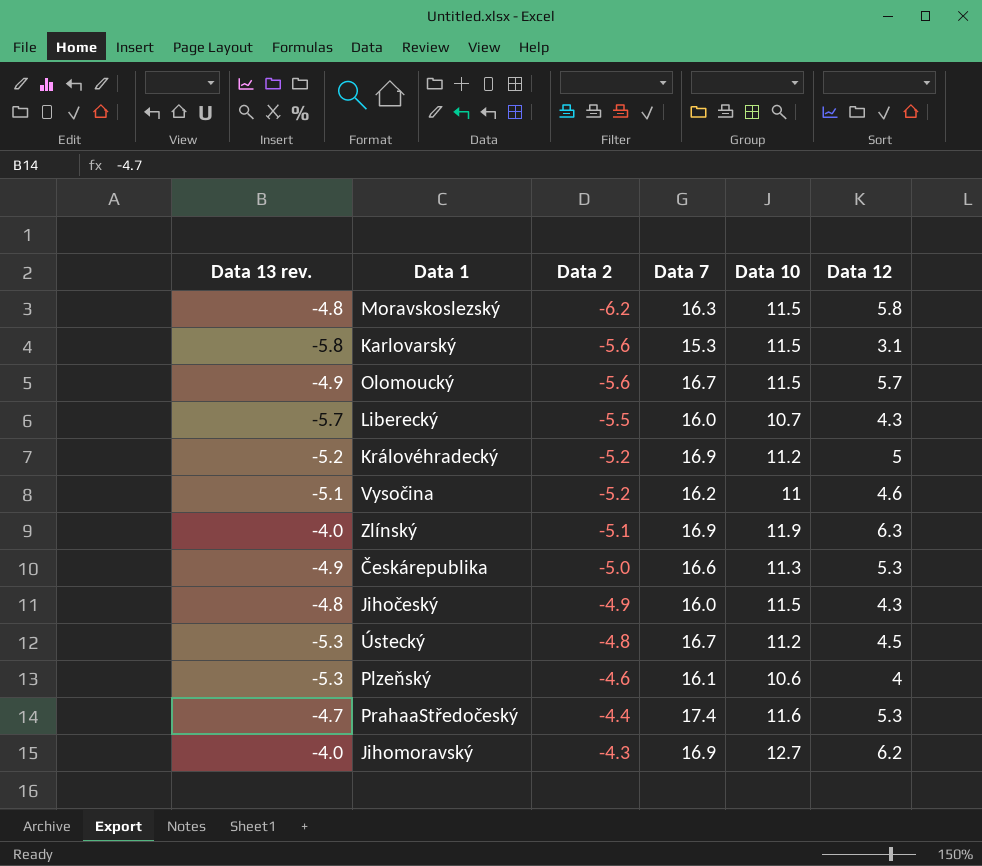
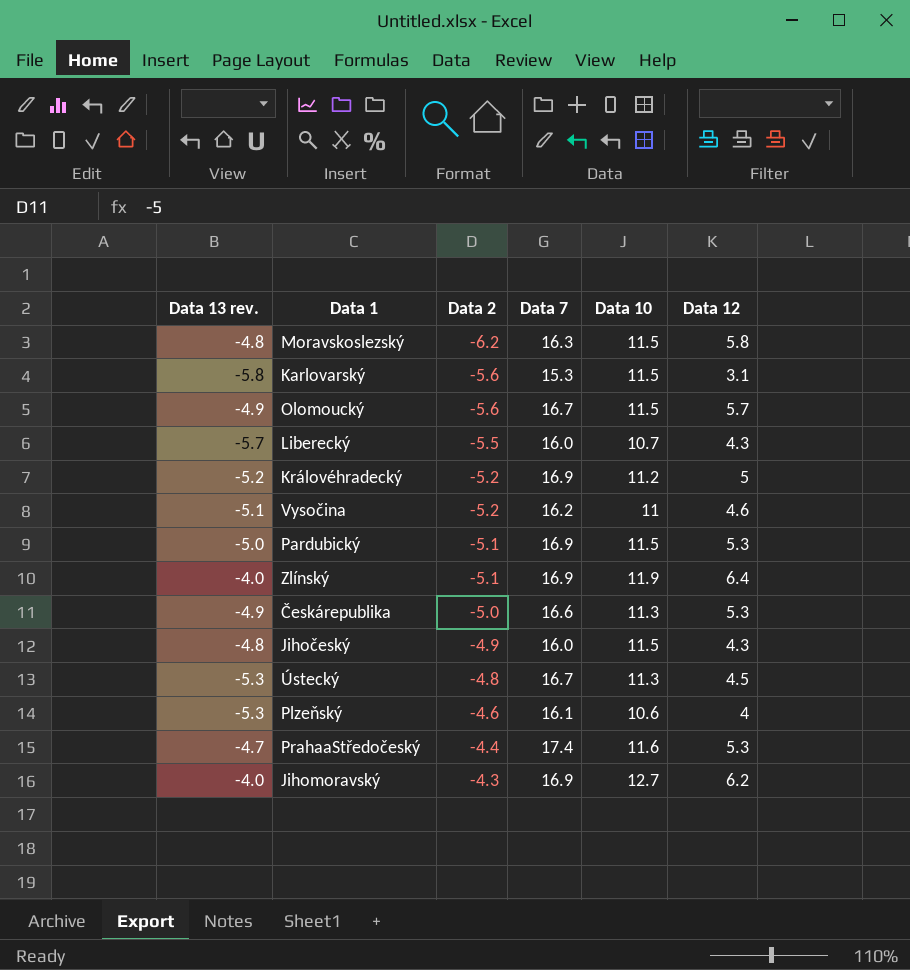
row Pardubický: none -> -5.0 | -5.1 | 16.9 | 11.5 | 5.3
Zlínský | Data 12: 6.3 -> 6.4
Ústecký | Data 10: 11.2 -> 11.3

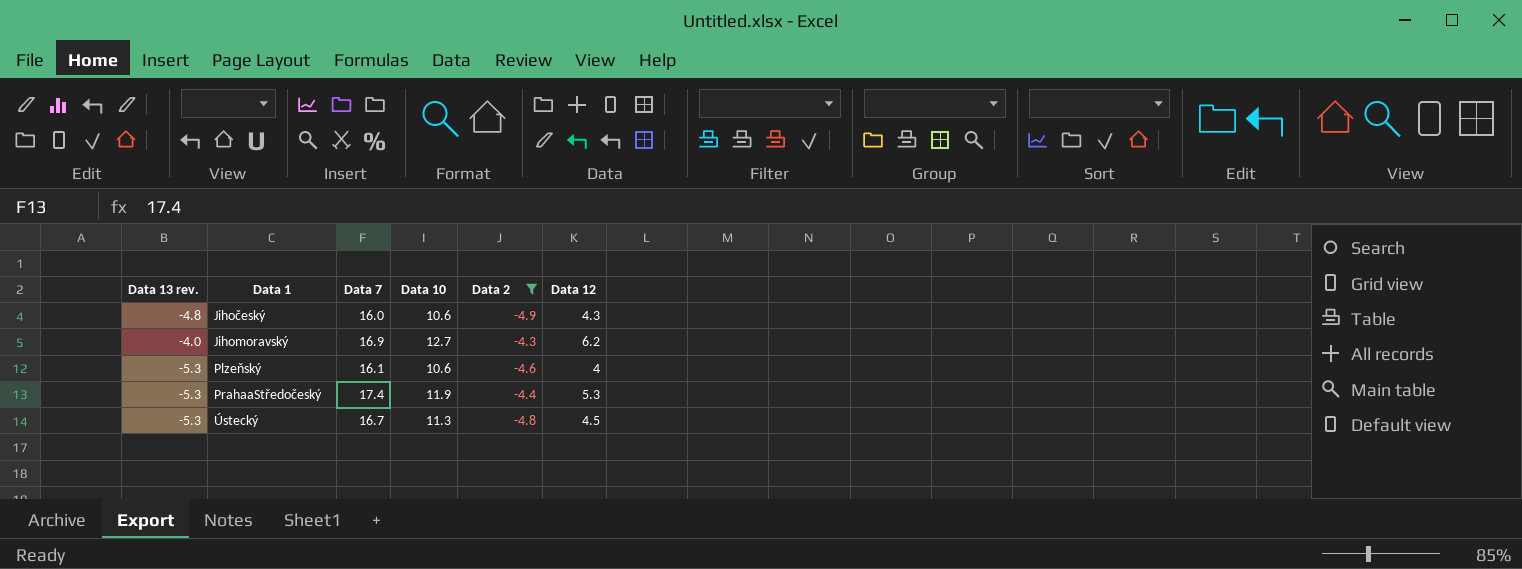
filter: none -> Data 2 >= -4.9
row order: Data 2 ascending -> Data 1 ascending
column Data 2 | position: 3 -> 5
Jihočeský | Data 10: 11.5 -> 10.6
PrahaaStředočeský | Data 13 rev.: -4.7 -> -5.3
PrahaaStředočeský | Data 10: 11.6 -> 11.9

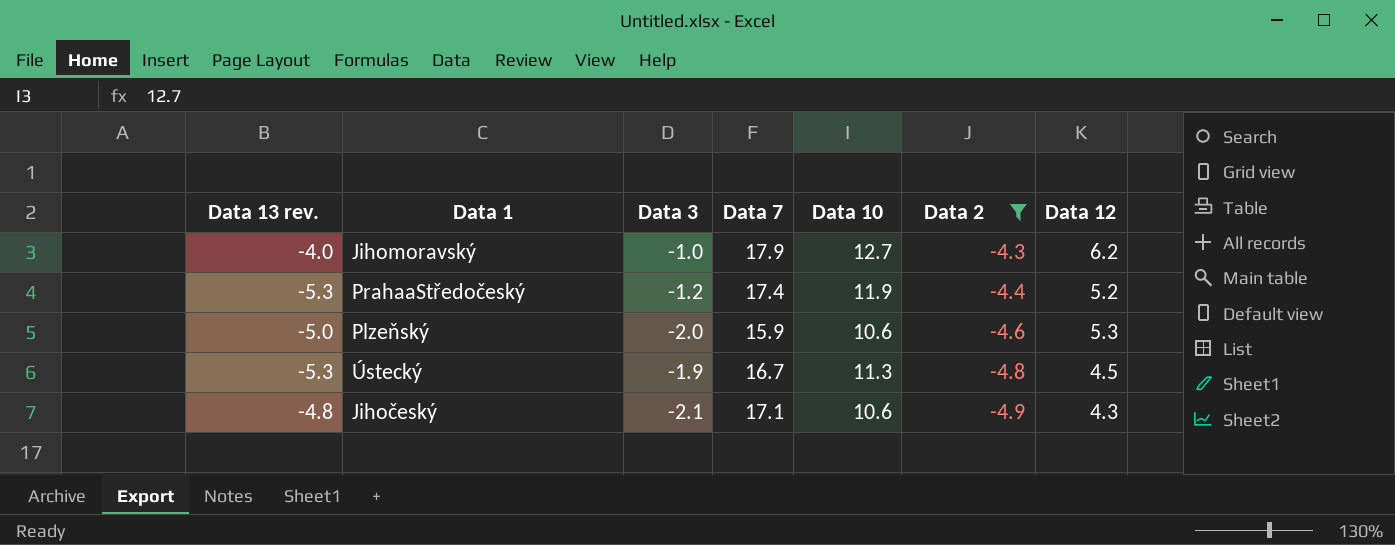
row order: Data 1 ascending -> Data 2 descending
column Data 3 | position: none -> 3
Jihomoravský | Data 7: 16.9 -> 17.9
PrahaaStředočeský | Data 12: 5.3 -> 5.2
Plzeňský | Data 13 rev.: -5.3 -> -5.0
Plzeňský | Data 7: 16.1 -> 15.9
Plzeňský | Data 12: 4 -> 5.3
Jihočeský | Data 7: 16.0 -> 17.1

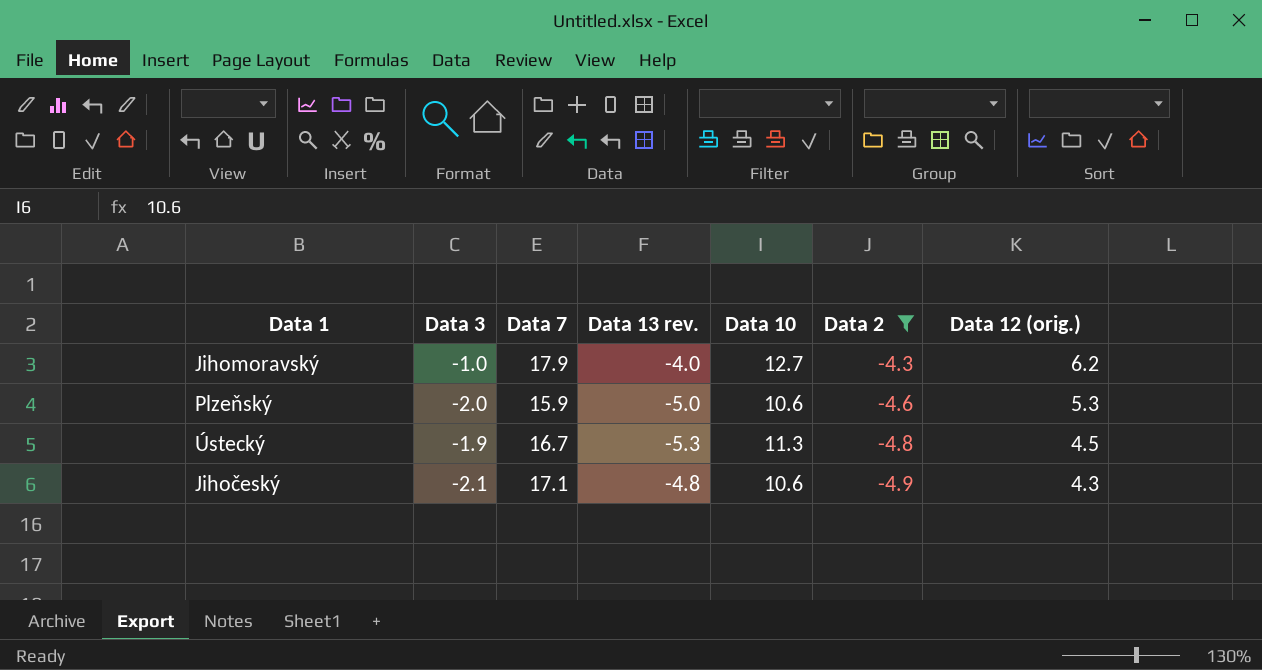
column Data 13 rev. | position: 1 -> 4
column name: Data 12 -> Data 12 (orig.)
row PrahaaStředočeský: -5.3 | -1.2 | 17.4 | 11.9 | -4.4 | 5.2 -> none

